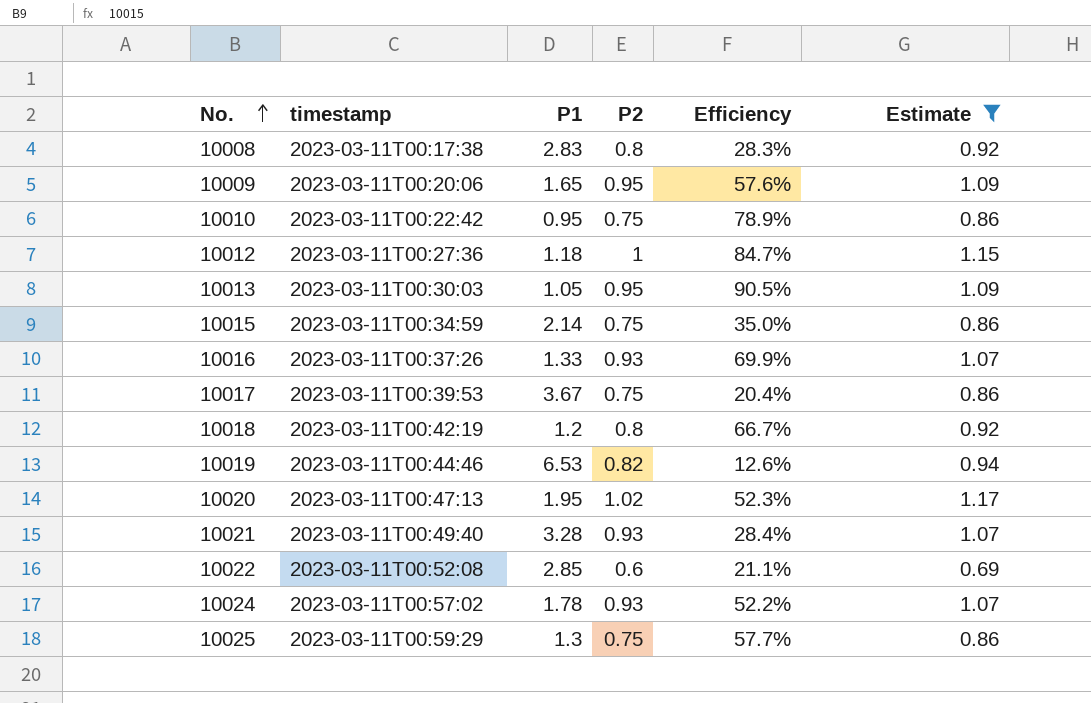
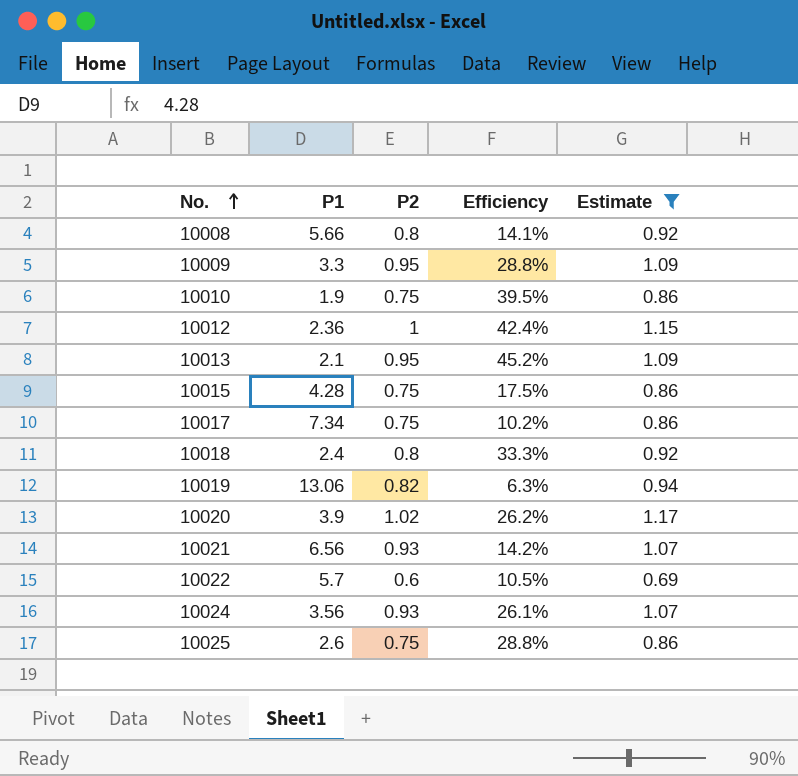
column timestamp | position: 2 -> none
row 10016: 2023-03-11T00:37:26 | 1.33 | 0.93 | 69.9% | 1.07 -> none
10008 | P1: 2.83 -> 5.66
10008 | Efficiency: 28.3% -> 14.1%
10009 | P1: 1.65 -> 3.3
10009 | Efficiency: 57.6% -> 28.8%
10010 | P1: 0.95 -> 1.9
10010 | Efficiency: 78.9% -> 39.5%
10012 | P1: 1.18 -> 2.36
10012 | Efficiency: 84.7% -> 42.4%
10013 | P1: 1.05 -> 2.1
10013 | Efficiency: 90.5% -> 45.2%
10015 | P1: 2.14 -> 4.28
10015 | Efficiency: 35.0% -> 17.5%
10017 | P1: 3.67 -> 7.34
10017 | Efficiency: 20.4% -> 10.2%
10018 | P1: 1.2 -> 2.4
10018 | Efficiency: 66.7% -> 33.3%
10019 | P1: 6.53 -> 13.06
10019 | Efficiency: 12.6% -> 6.3%
10020 | P1: 1.95 -> 3.9
10020 | Efficiency: 52.3% -> 26.2%
10021 | P1: 3.28 -> 6.56
10021 | Efficiency: 28.4% -> 14.2%
10022 | P1: 2.85 -> 5.7
10022 | Efficiency: 21.1% -> 10.5%
10024 | P1: 1.78 -> 3.56
10024 | Efficiency: 52.2% -> 26.1%
10025 | P1: 1.3 -> 2.6
10025 | Efficiency: 57.7% -> 28.8%

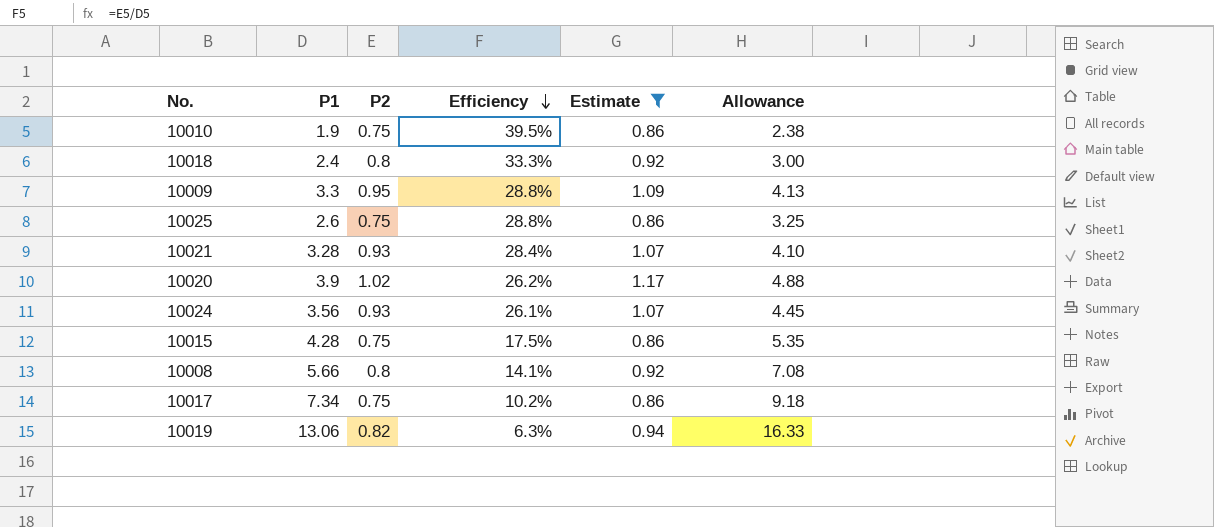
row order: No. ascending -> Efficiency descending
column Allowance | formula: none -> [P1] * 1.25
row 10012: 2.36 | 1 | 42.4% | 1.15 -> none
row 10013: 2.1 | 0.95 | 45.2% | 1.09 -> none
row 10022: 5.7 | 0.6 | 10.5% | 0.69 -> none
10021 | P1: 6.56 -> 3.28
10021 | Efficiency: 14.2% -> 28.4%

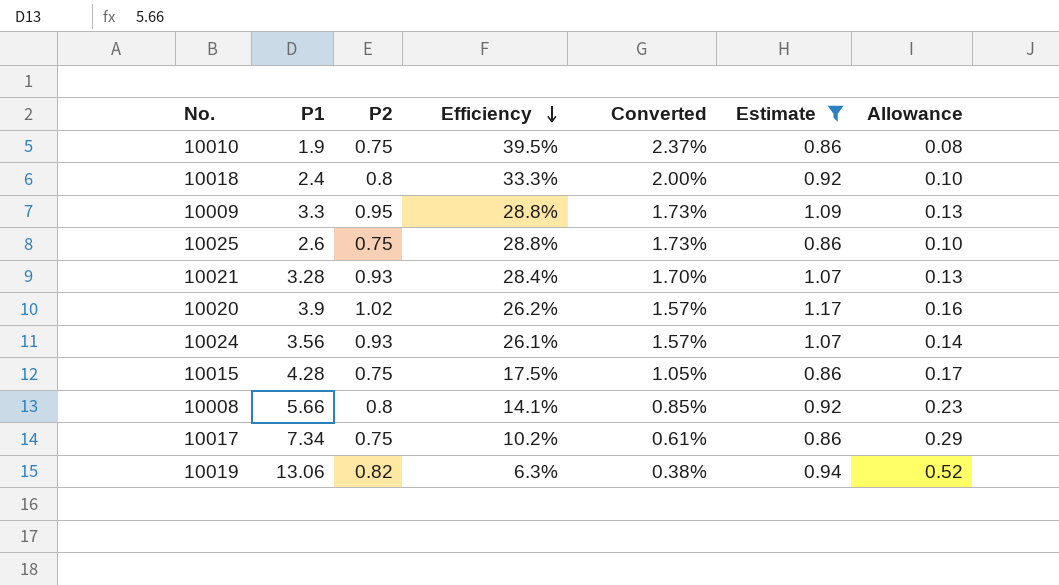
column Converted | formula: none -> [Efficiency] * 0.06
column Allowance | formula: [P1] * 1.25 -> [P1] * 0.04

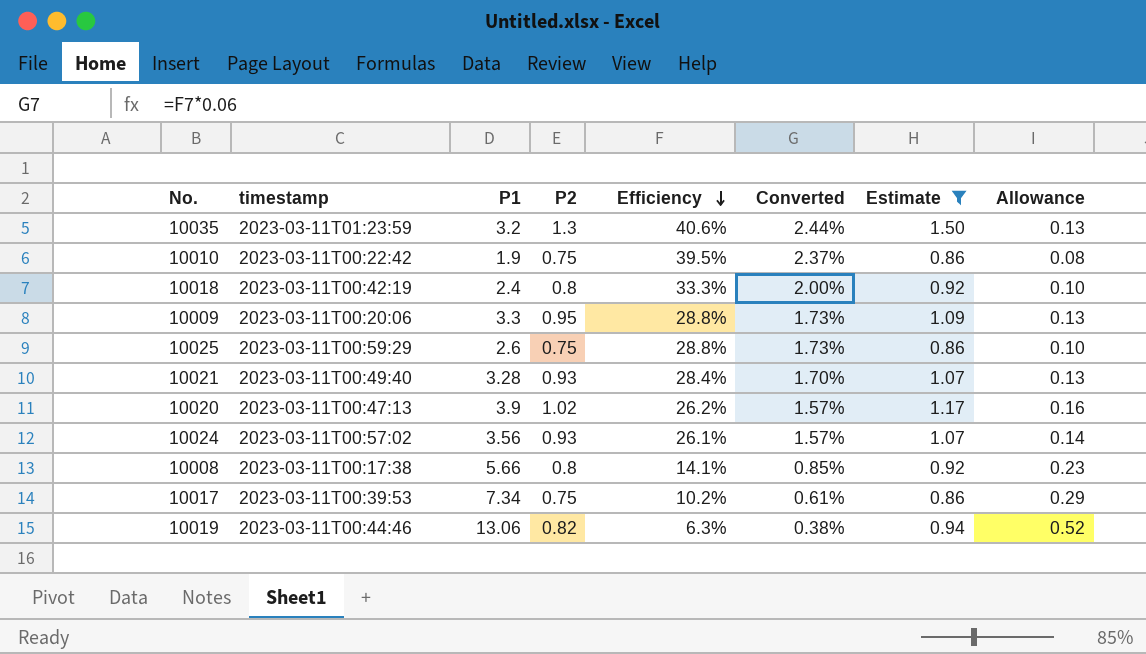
column timestamp | position: none -> 2
row 10015: 4.28 | 0.75 | 17.5% | 1.05% | 0.86 | 0.17 -> none
row 10035: none -> 2023-03-11T01:23:59 | 3.2 | 1.3 | 40.6% | 2.44% | 1.50 | 0.13

